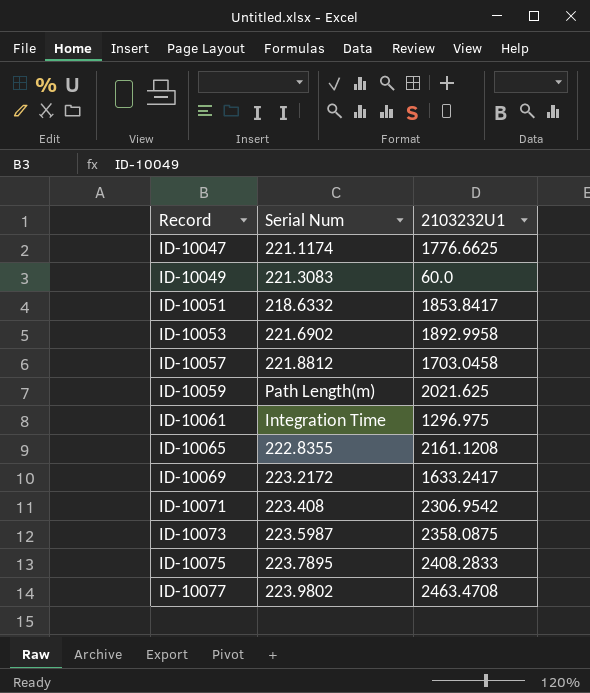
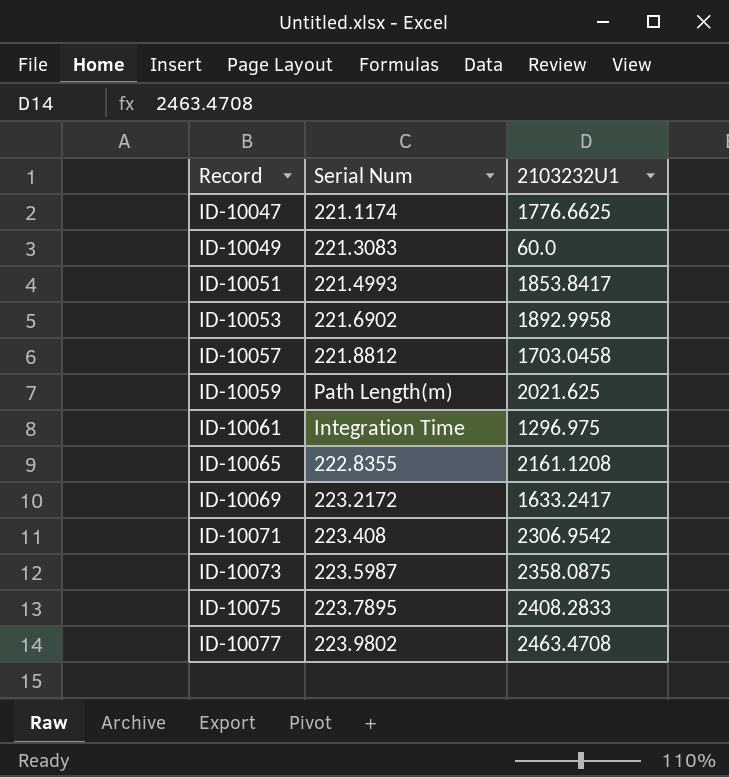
ID-10051 | Serial Num: 218.6332 -> 221.4993

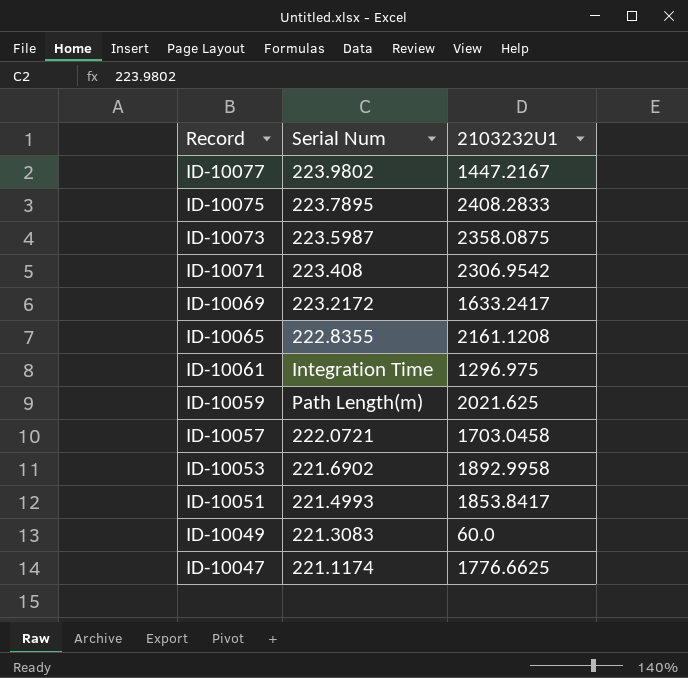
row order: Record ascending -> Record descending
ID-10077 | 2103232U1: 2463.4708 -> 1447.2167
ID-10057 | Serial Num: 221.8812 -> 222.0721

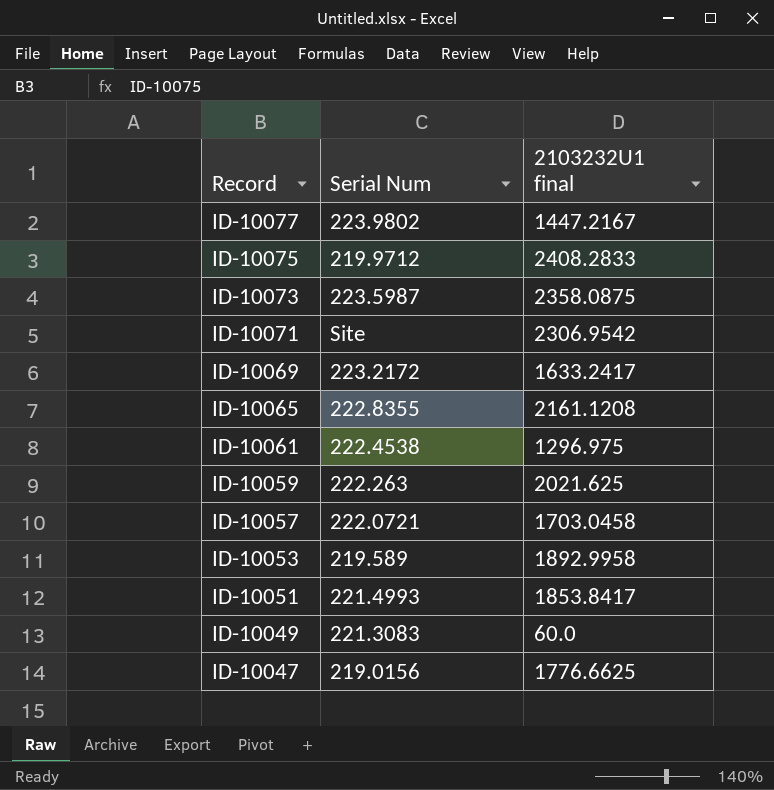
column name: 2103232U1 -> 2103232U1 final
ID-10075 | Serial Num: 223.7895 -> 219.9712
ID-10071 | Serial Num: 223.408 -> Site
ID-10061 | Serial Num: Integration Time -> 222.4538
ID-10059 | Serial Num: Path Length(m) -> 222.263
ID-10053 | Serial Num: 221.6902 -> 219.589
ID-10047 | Serial Num: 221.1174 -> 219.0156

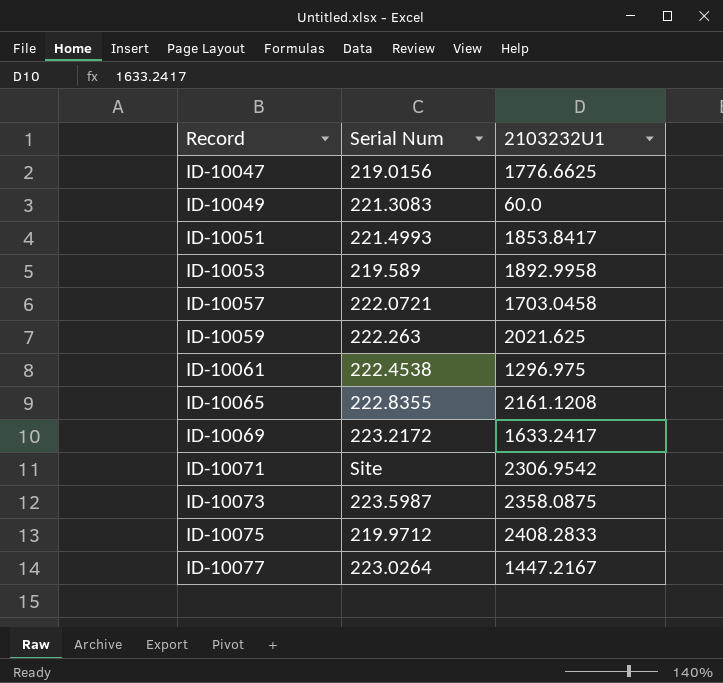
row order: Record descending -> Record ascending
column name: 2103232U1 final -> 2103232U1
ID-10077 | Serial Num: 223.9802 -> 223.0264

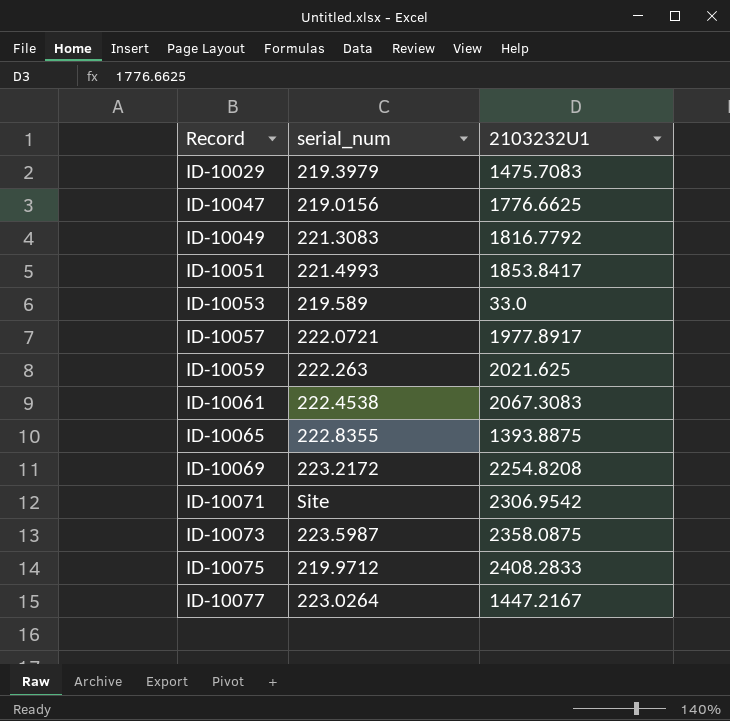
column name: Serial Num -> serial_num
row ID-10029: none -> 219.3979 | 1475.7083
ID-10049 | 2103232U1: 60.0 -> 1816.7792
ID-10053 | 2103232U1: 1892.9958 -> 33.0
ID-10057 | 2103232U1: 1703.0458 -> 1977.8917
ID-10061 | 2103232U1: 1296.975 -> 2067.3083
ID-10065 | 2103232U1: 2161.1208 -> 1393.8875
ID-10069 | 2103232U1: 1633.2417 -> 2254.8208

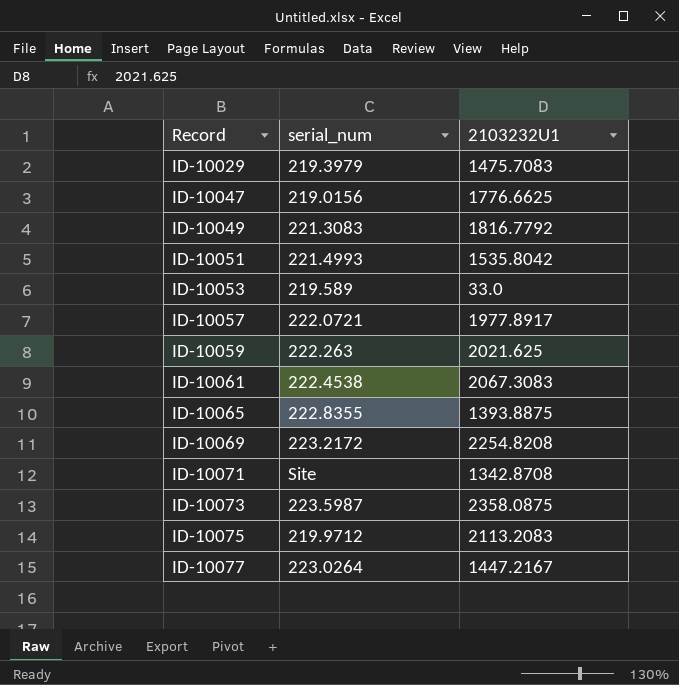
ID-10051 | 2103232U1: 1853.8417 -> 1535.8042
ID-10071 | 2103232U1: 2306.9542 -> 1342.8708
ID-10075 | 2103232U1: 2408.2833 -> 2113.2083

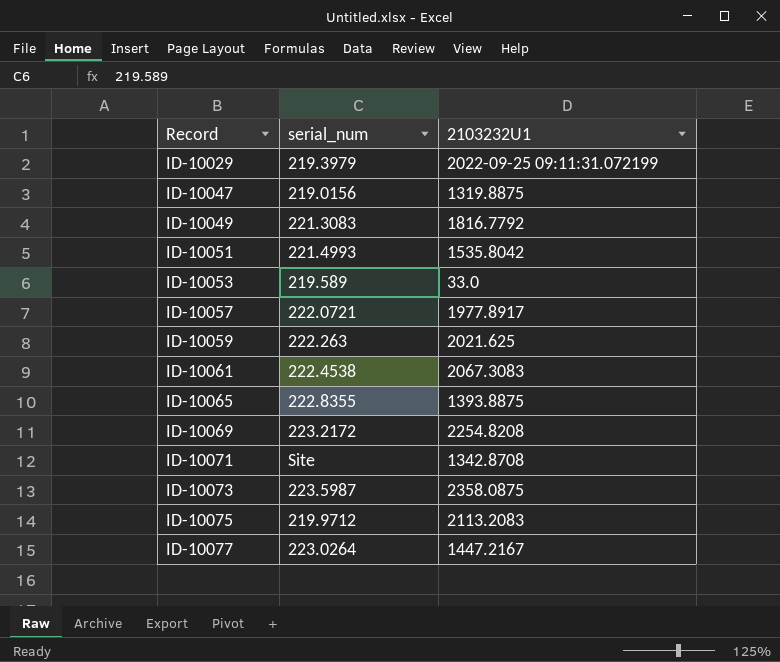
ID-10029 | 2103232U1: 1475.7083 -> 2022-09-25 09:11:31.072199
ID-10047 | 2103232U1: 1776.6625 -> 1319.8875

